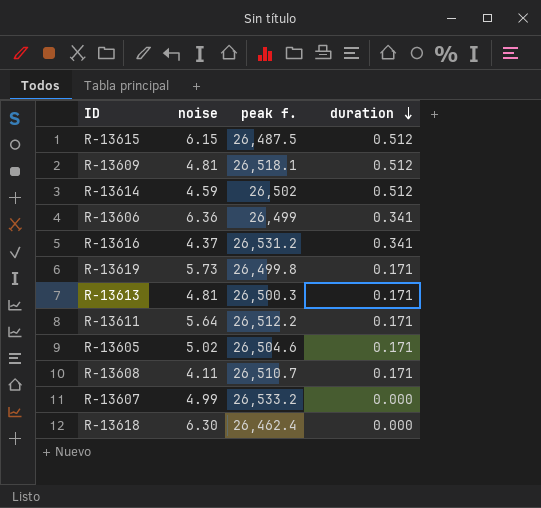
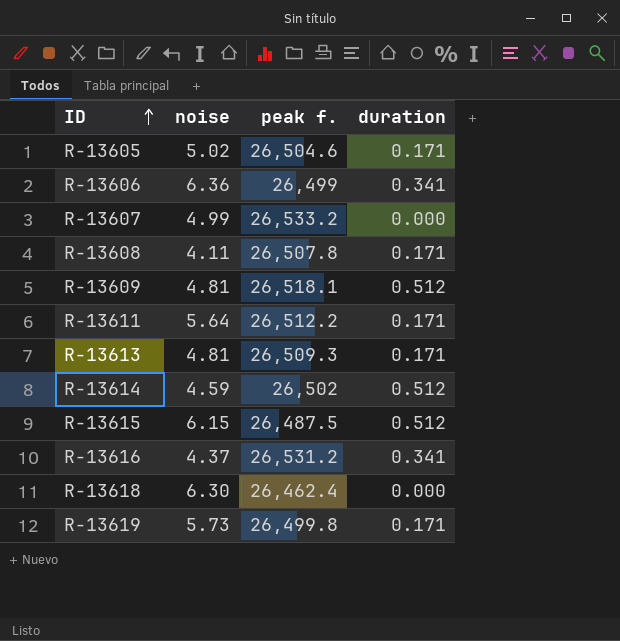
row order: duration descending -> ID ascending
R-13608 | peak f.: 26,510.7 -> 26,507.8
R-13613 | peak f.: 26,500.3 -> 26,509.3

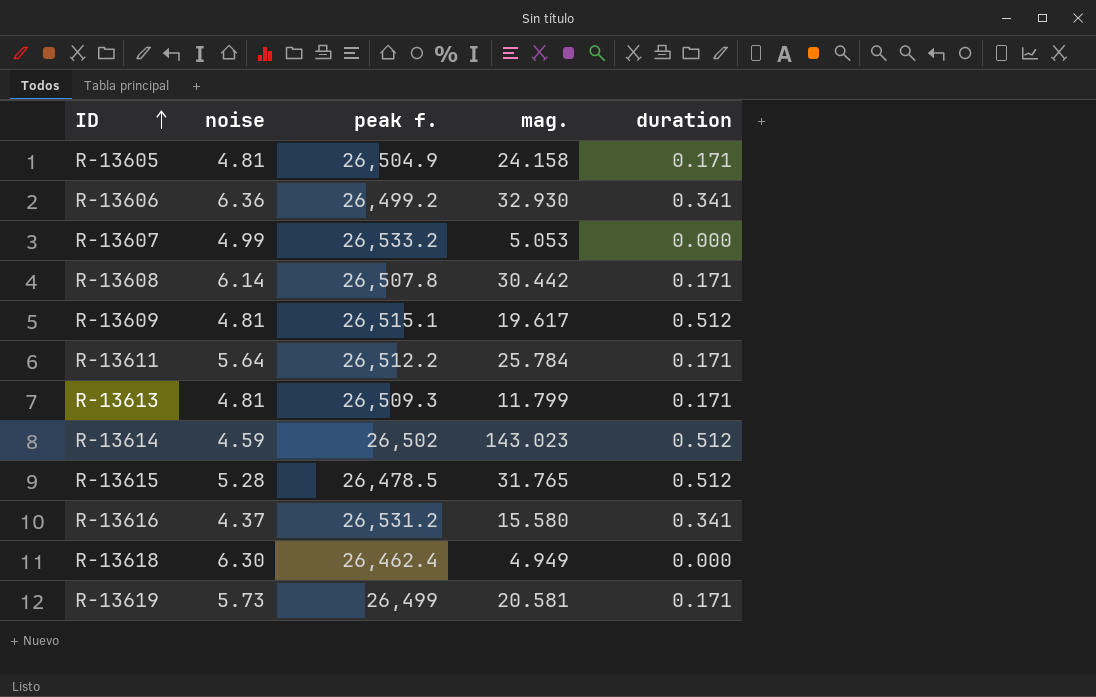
column mag. | position: none -> 4
R-13605 | noise: 5.02 -> 4.81
R-13605 | peak f.: 26,504.6 -> 26,504.9
R-13606 | peak f.: 26,499 -> 26,499.2
R-13608 | noise: 4.11 -> 6.14
R-13609 | peak f.: 26,518.1 -> 26,515.1
R-13615 | noise: 6.15 -> 5.28
R-13615 | peak f.: 26,487.5 -> 26,478.5
R-13619 | peak f.: 26,499.8 -> 26,499

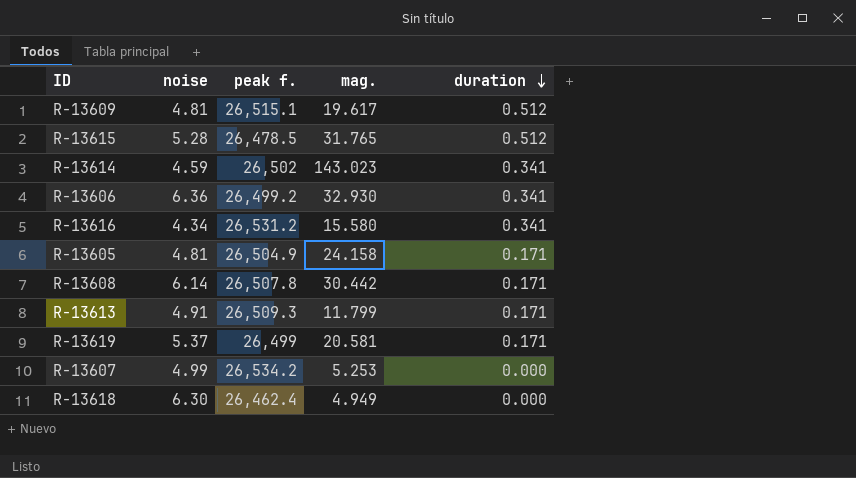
row order: ID ascending -> duration descending
row R-13611: 5.64 | 26,512.2 | 25.784 | 0.171 -> none
R-13614 | duration: 0.512 -> 0.341
R-13616 | noise: 4.37 -> 4.34
R-13613 | noise: 4.81 -> 4.91
R-13619 | noise: 5.73 -> 5.37
R-13607 | peak f.: 26,533.2 -> 26,534.2
R-13607 | mag.: 5.053 -> 5.253

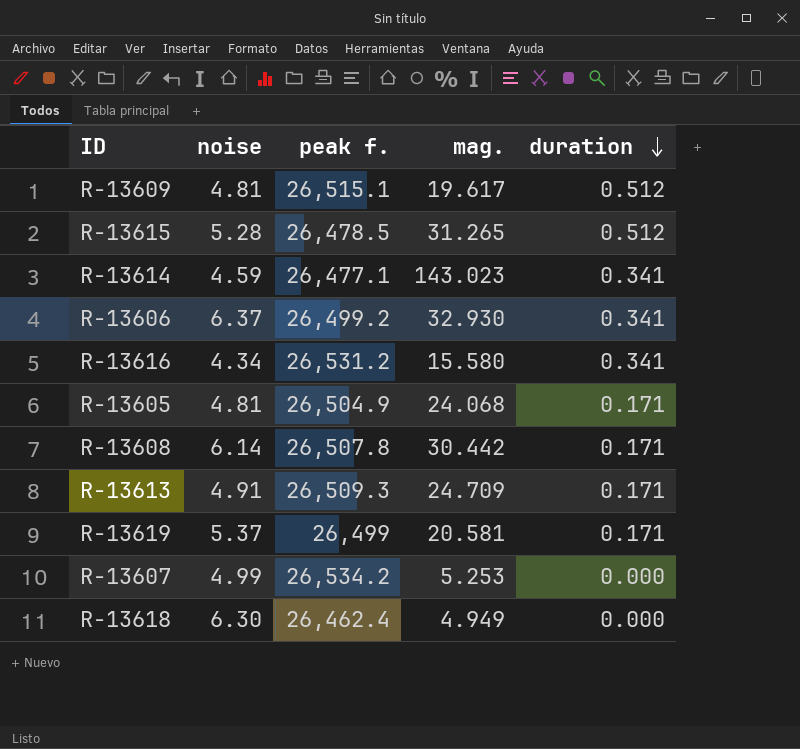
R-13615 | mag.: 31.765 -> 31.265
R-13614 | peak f.: 26,502 -> 26,477.1
R-13606 | noise: 6.36 -> 6.37
R-13605 | mag.: 24.158 -> 24.068
R-13613 | mag.: 11.799 -> 24.709

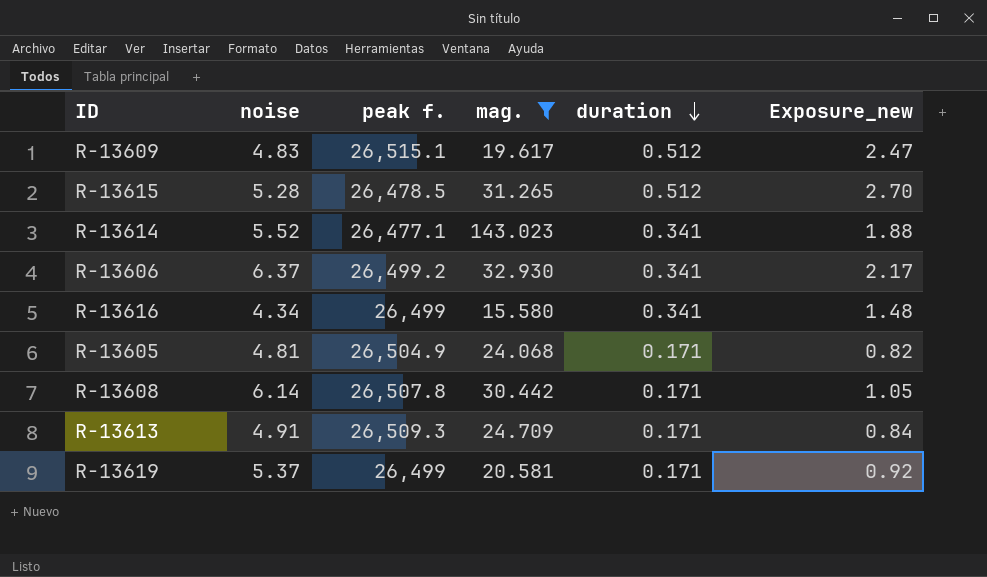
filter: none -> mag. >= 15.580
column Exposure_new | formula: none -> [noise] * [duration]
R-13609 | noise: 4.81 -> 4.83
R-13614 | noise: 4.59 -> 5.52
R-13616 | peak f.: 26,531.2 -> 26,499

